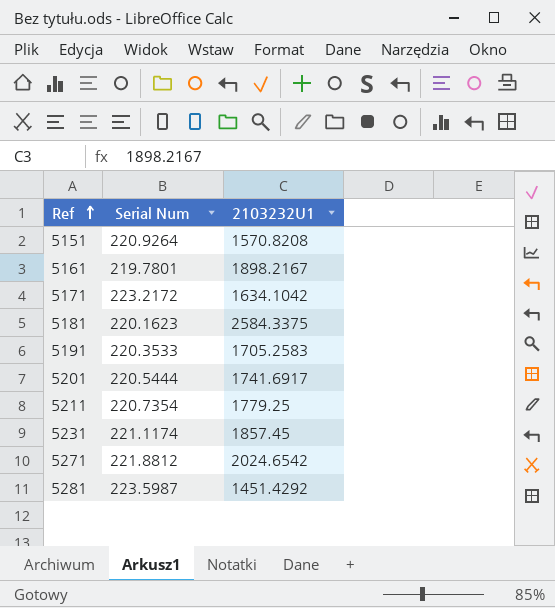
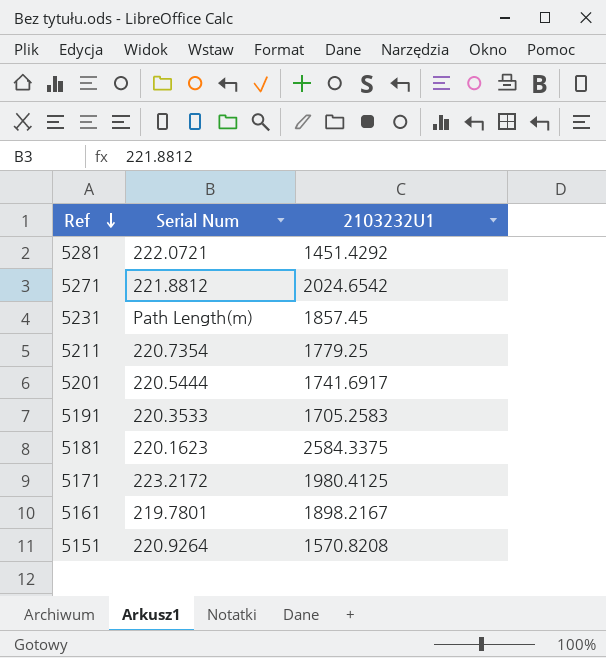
row order: Ref ascending -> Ref descending
5281 | Serial Num: 223.5987 -> 222.0721
5231 | Serial Num: 221.1174 -> Path Length(m)
5171 | 2103232U1: 1634.1042 -> 1980.4125

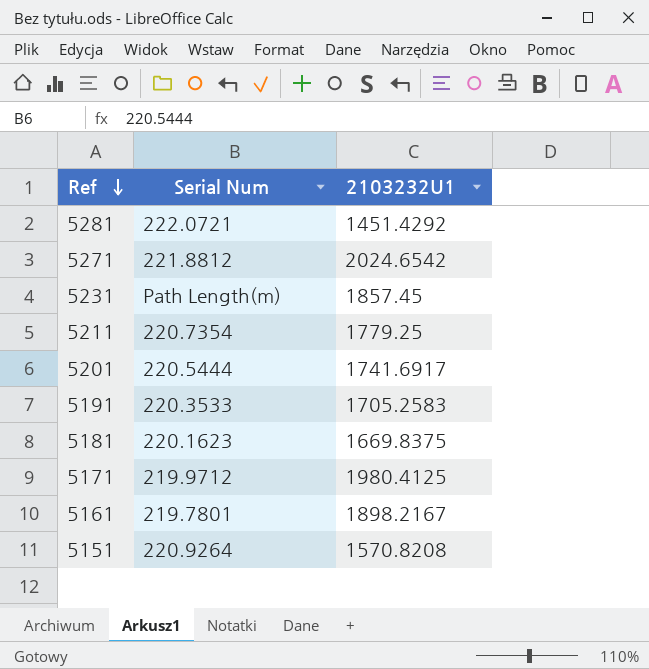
5181 | 2103232U1: 2584.3375 -> 1669.8375
5171 | Serial Num: 223.2172 -> 219.9712

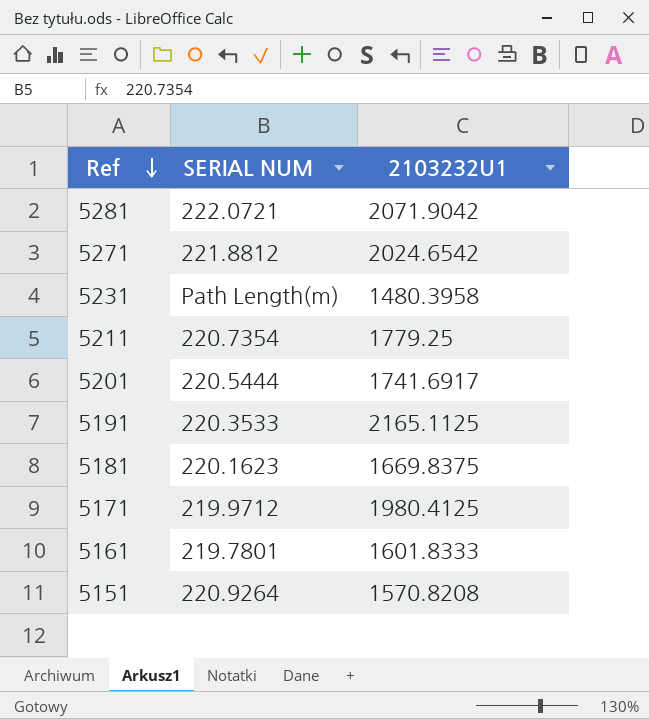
column name: Serial Num -> SERIAL NUM
5281 | 2103232U1: 1451.4292 -> 2071.9042
5231 | 2103232U1: 1857.45 -> 1480.3958
5191 | 2103232U1: 1705.2583 -> 2165.1125
5161 | 2103232U1: 1898.2167 -> 1601.8333

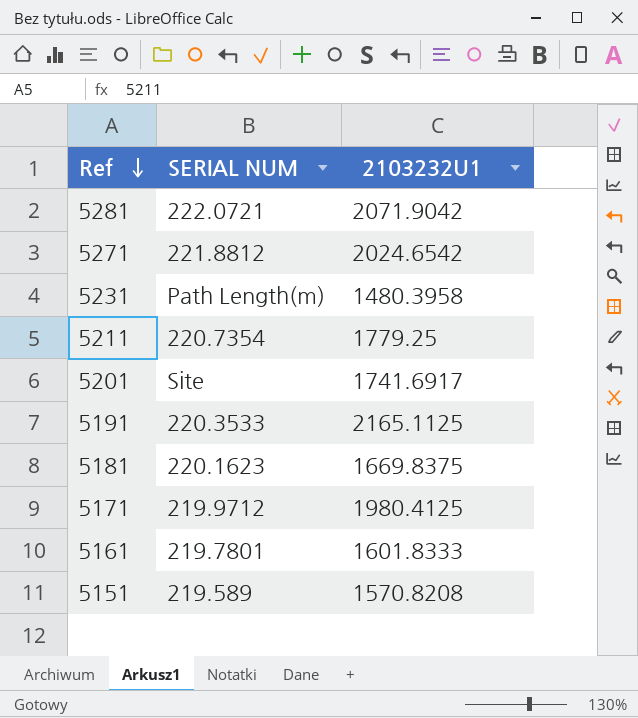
5201 | SERIAL NUM: 220.5444 -> Site
5151 | SERIAL NUM: 220.9264 -> 219.589

